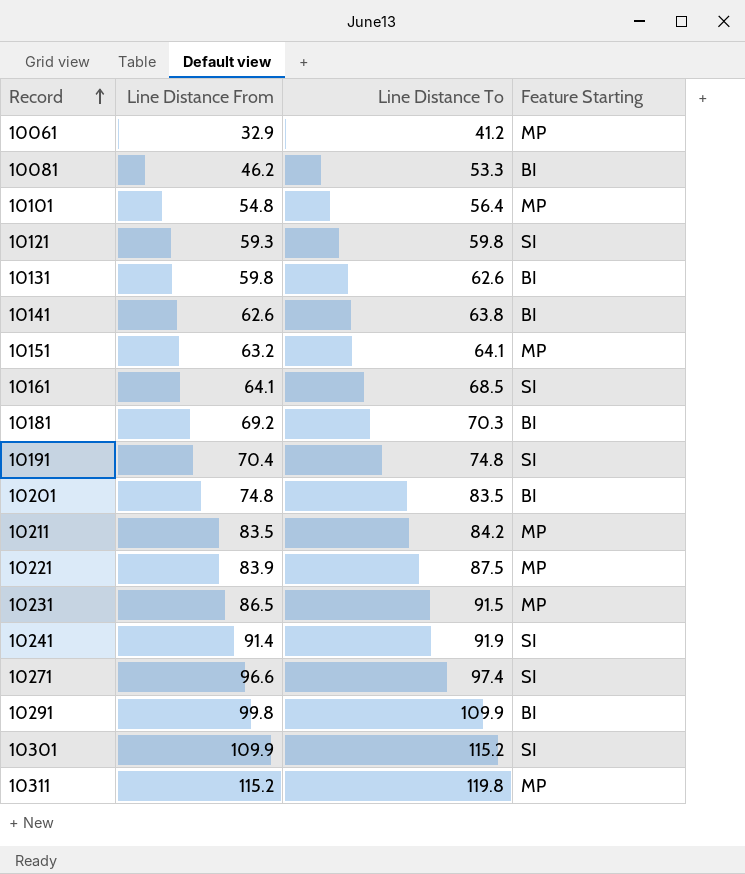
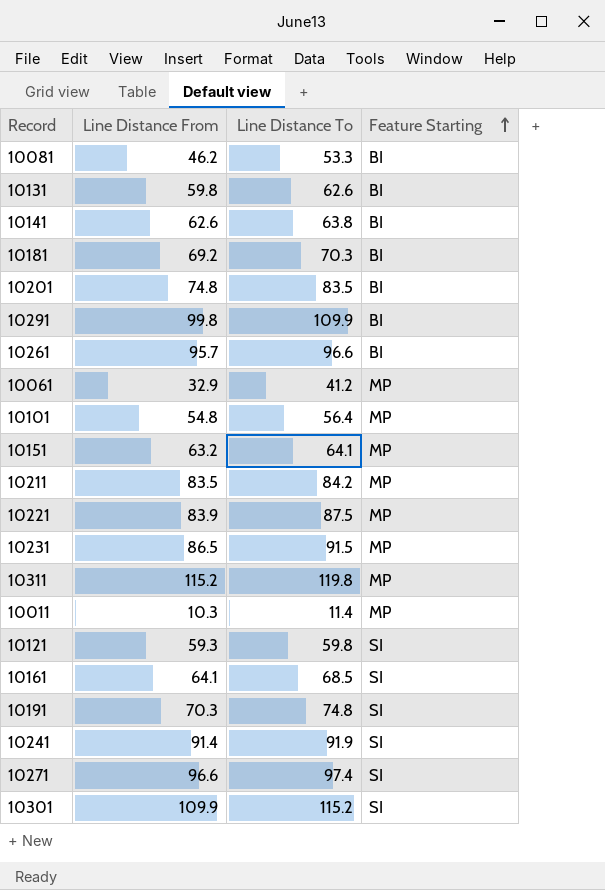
row order: Record ascending -> Feature Starting ascending
row 10261: none -> 95.7 | 96.6 | BI
row 10011: none -> 10.3 | 11.4 | MP
10191 | Line Distance From: 70.4 -> 70.3

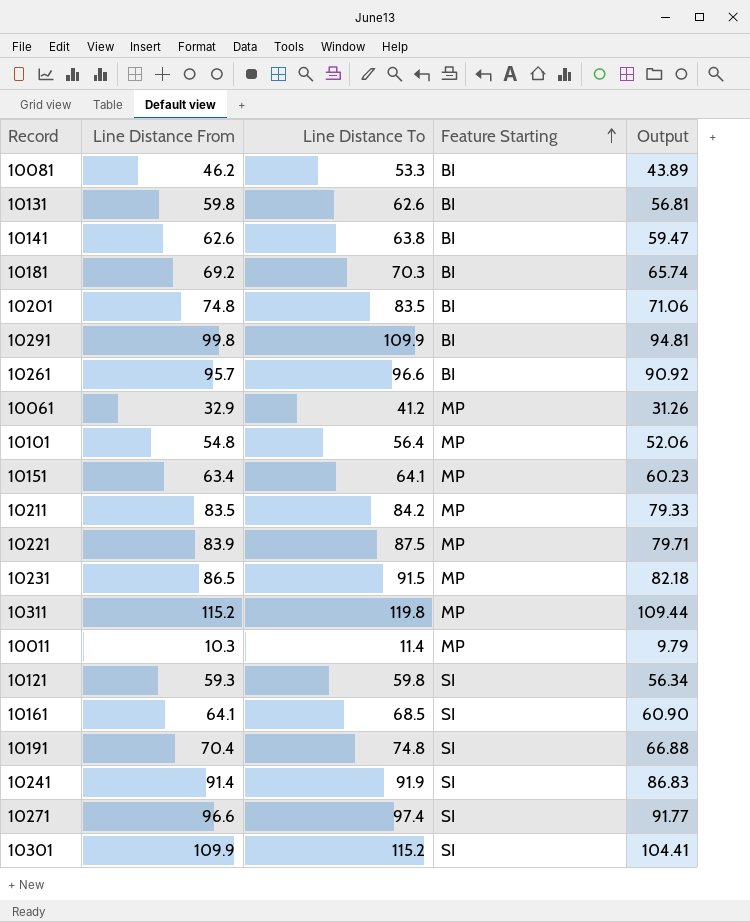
column Output | formula: none -> [Line Distance From] * 0.95
10151 | Line Distance From: 63.2 -> 63.4
10191 | Line Distance From: 70.3 -> 70.4

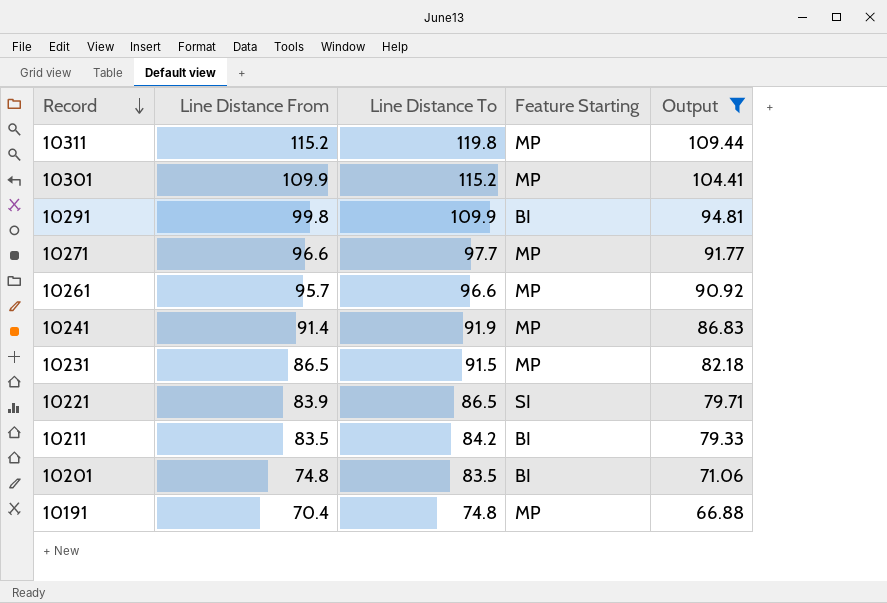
filter: none -> Output >= 66.88
row order: Feature Starting ascending -> Record descending
10301 | Feature Starting: SI -> MP
10271 | Line Distance To: 97.4 -> 97.7
10271 | Feature Starting: SI -> MP
10261 | Feature Starting: BI -> MP
10241 | Feature Starting: SI -> MP
10221 | Line Distance To: 87.5 -> 86.5
10221 | Feature Starting: MP -> SI
10211 | Feature Starting: MP -> BI
10191 | Feature Starting: SI -> MP

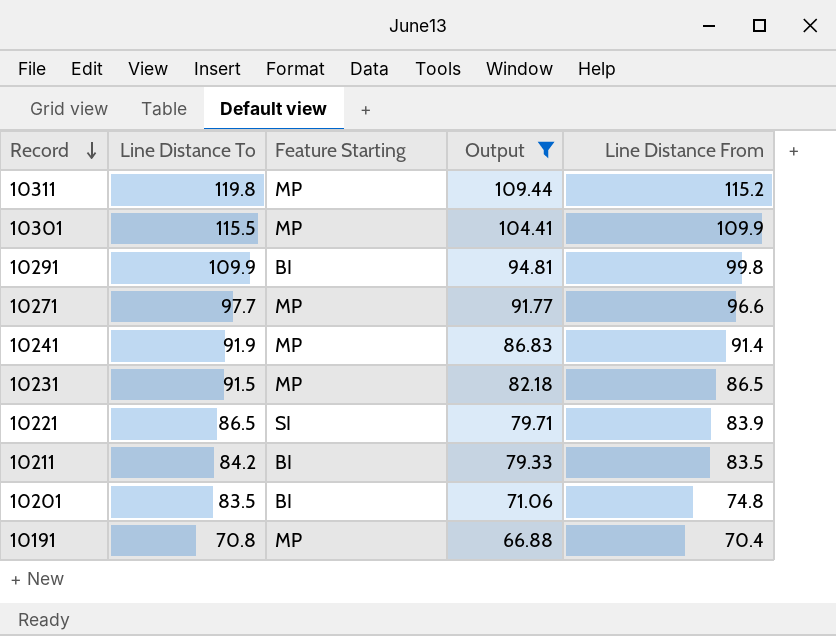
column Line Distance From | position: 2 -> 5
row 10261: 95.7 | 96.6 | MP | 90.92 -> none
10301 | Line Distance To: 115.2 -> 115.5
10191 | Line Distance To: 74.8 -> 70.8

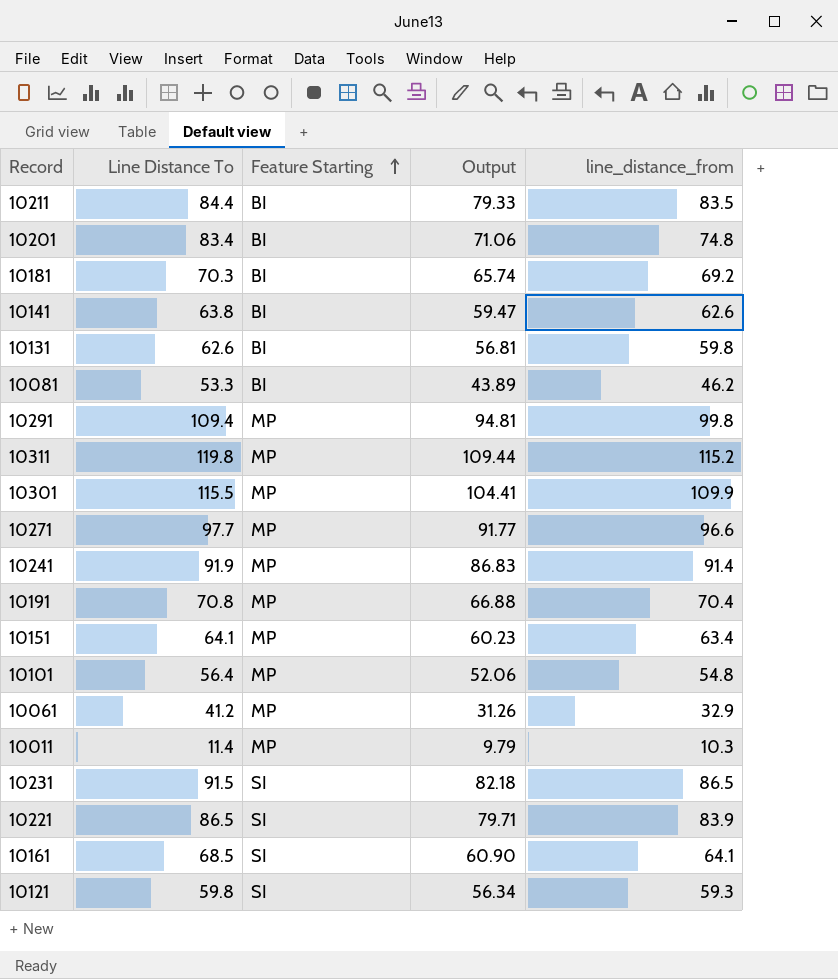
filter: Output >= 66.88 -> none
row order: Record descending -> Feature Starting ascending
column name: Line Distance From -> line_distance_from
10211 | Line Distance To: 84.2 -> 84.4
10201 | Line Distance To: 83.5 -> 83.4
10291 | Line Distance To: 109.9 -> 109.4
10291 | Feature Starting: BI -> MP
10231 | Feature Starting: MP -> SI

